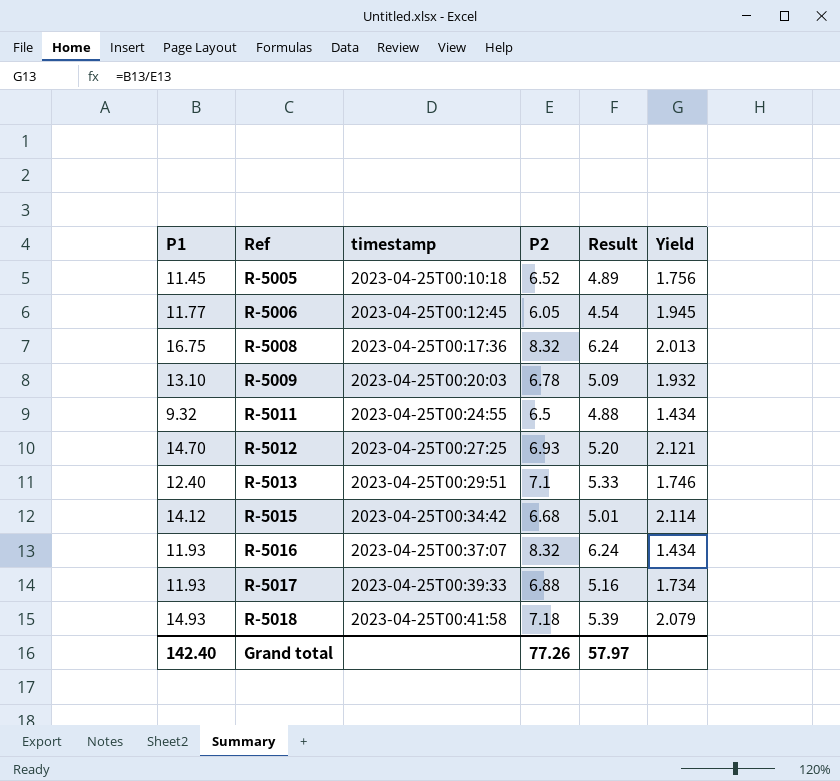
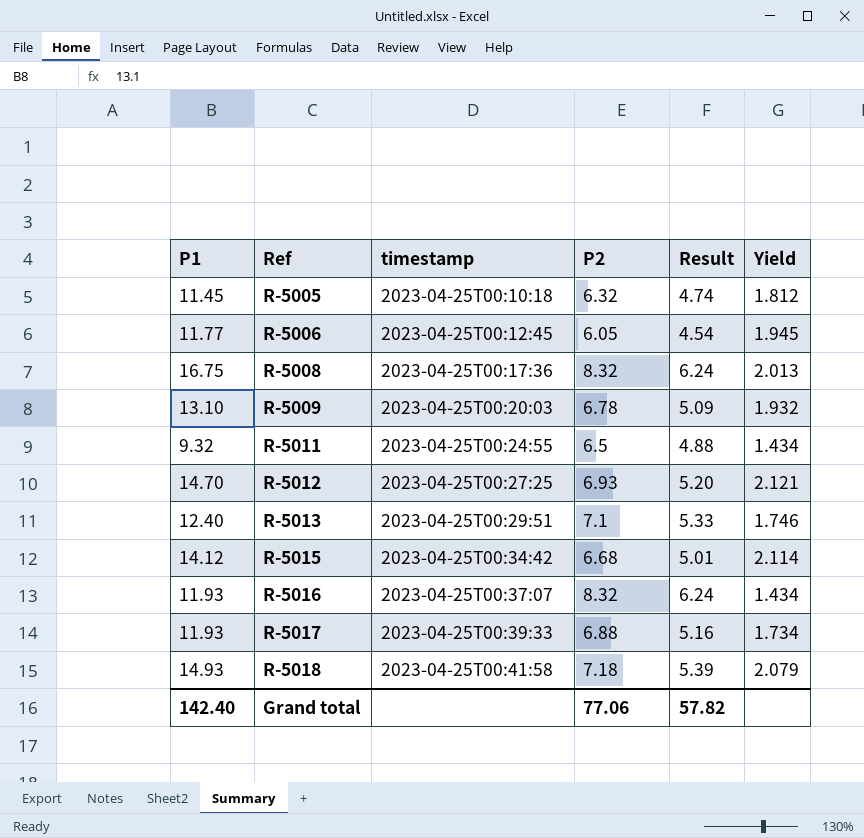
R-5005 | P2: 6.52 -> 6.32
R-5005 | Result: 4.89 -> 4.74
R-5005 | Yield: 1.756 -> 1.812
Grand total | P2: 77.26 -> 77.06
Grand total | Result: 57.97 -> 57.82

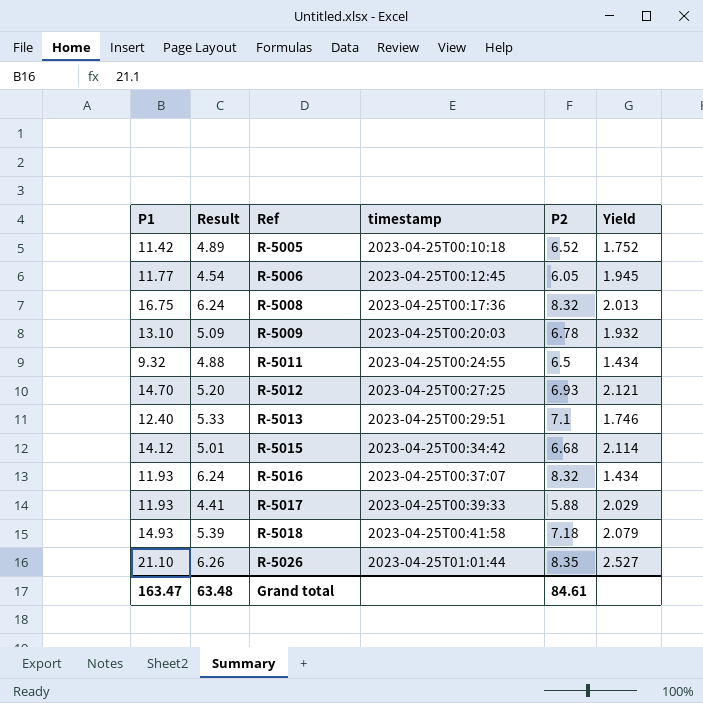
column Result | position: 5 -> 2
R-5005 | P1: 11.45 -> 11.42
R-5005 | Result: 4.74 -> 4.89
R-5005 | P2: 6.32 -> 6.52
R-5005 | Yield: 1.812 -> 1.752
R-5017 | Result: 5.16 -> 4.41
R-5017 | P2: 6.88 -> 5.88
R-5017 | Yield: 1.734 -> 2.029
row R-5026: none -> 21.10 | 6.26 | 2023-04-25T01:01:44 | 8.35 | 2.527
Grand total | P1: 142.40 -> 163.47
Grand total | Result: 57.82 -> 63.48
Grand total | P2: 77.06 -> 84.61

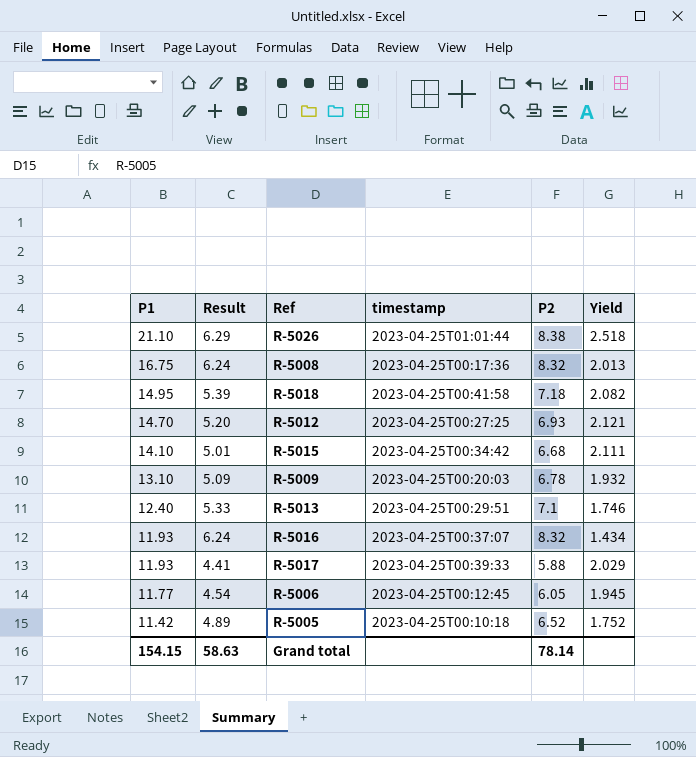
row order: Ref ascending -> P1 descending
row R-5011: 9.32 | 4.88 | 2023-04-25T00:24:55 | 6.5 | 1.434 -> none
R-5026 | Result: 6.26 -> 6.29
R-5026 | P2: 8.35 -> 8.38
R-5026 | Yield: 2.527 -> 2.518
R-5018 | P1: 14.93 -> 14.95
R-5018 | Yield: 2.079 -> 2.082
R-5015 | P1: 14.12 -> 14.10
R-5015 | Yield: 2.114 -> 2.111
Grand total | P1: 163.47 -> 154.15
Grand total | Result: 63.48 -> 58.63
Grand total | P2: 84.61 -> 78.14

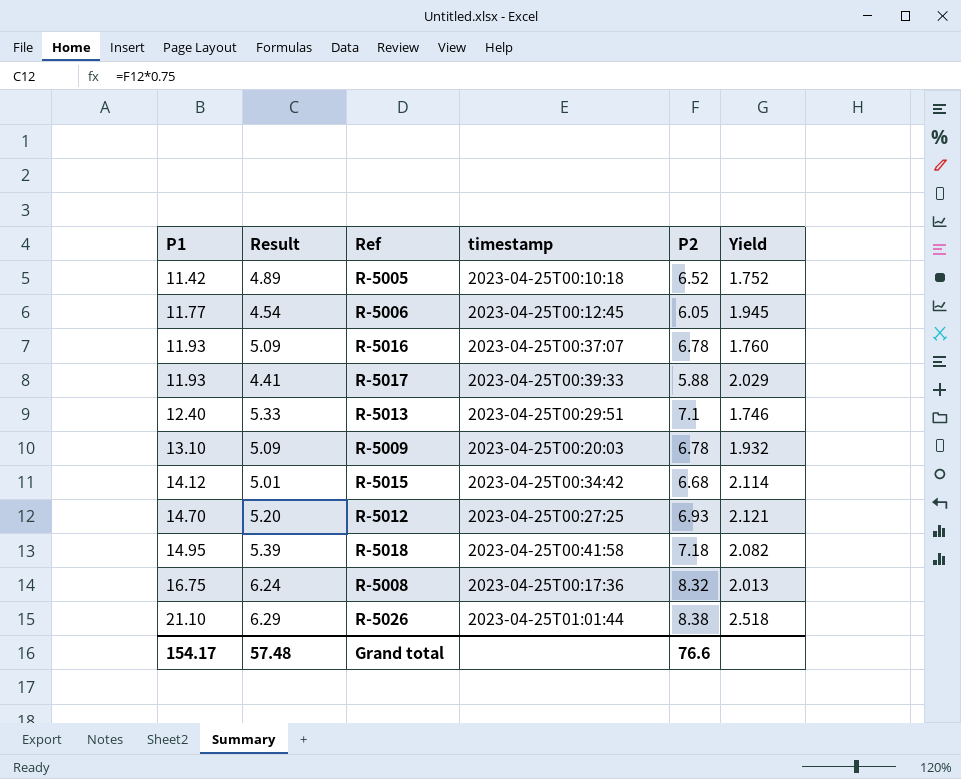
row order: P1 descending -> P1 ascending
R-5016 | Result: 6.24 -> 5.09
R-5016 | P2: 8.32 -> 6.78
R-5016 | Yield: 1.434 -> 1.760
R-5015 | P1: 14.10 -> 14.12
R-5015 | Yield: 2.111 -> 2.114
Grand total | P1: 154.15 -> 154.17
Grand total | Result: 58.63 -> 57.48
Grand total | P2: 78.14 -> 76.6

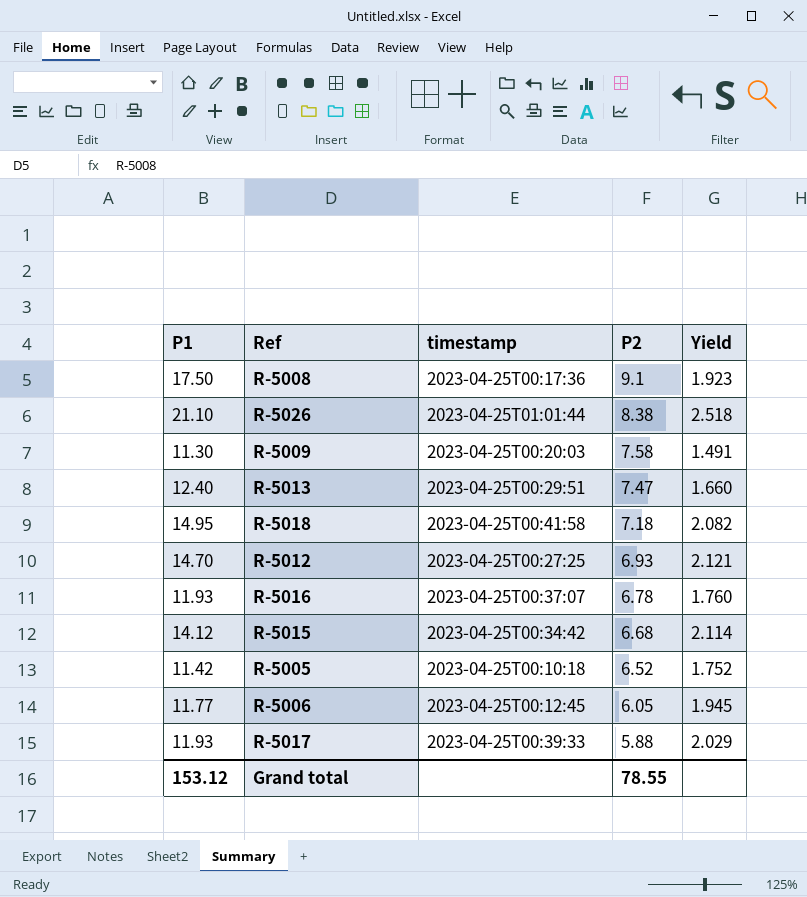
row order: P1 ascending -> P2 descending
column Result | formula: [P2] * 0.75 -> none
R-5008 | P1: 16.75 -> 17.50
R-5008 | P2: 8.32 -> 9.1
R-5008 | Yield: 2.013 -> 1.923
R-5009 | P1: 13.10 -> 11.30
R-5009 | P2: 6.78 -> 7.58
R-5009 | Yield: 1.932 -> 1.491
R-5013 | P2: 7.1 -> 7.47
R-5013 | Yield: 1.746 -> 1.660
Grand total | P1: 154.17 -> 153.12
Grand total | P2: 76.6 -> 78.55

